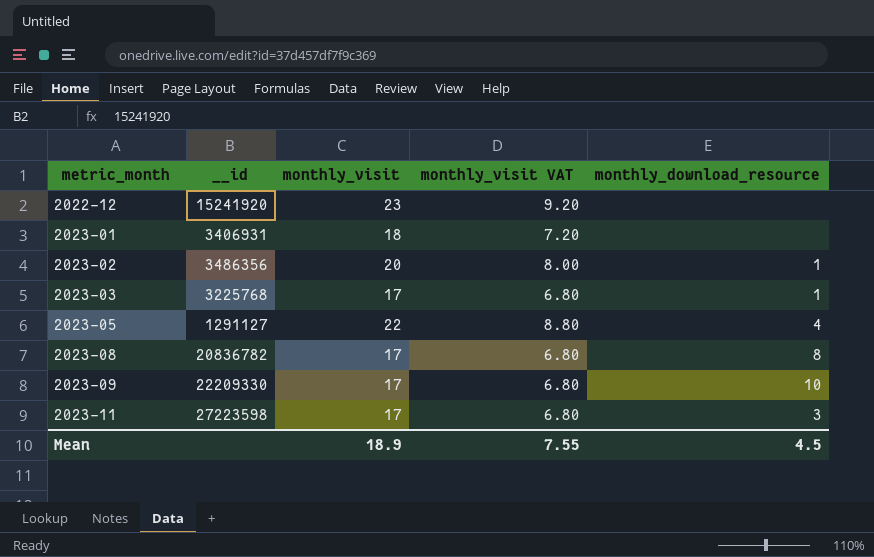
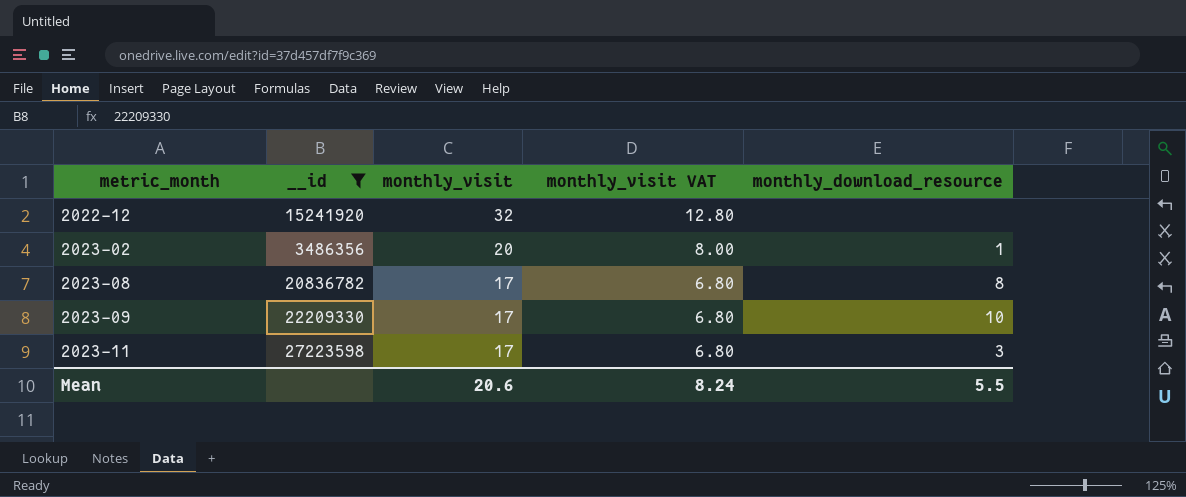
filter: none -> __id >= 3486356
2022-12 | monthly_visit: 23 -> 32
2022-12 | monthly_visit VAT: 9.20 -> 12.80
Mean | monthly_visit: 18.9 -> 20.6
Mean | monthly_visit VAT: 7.55 -> 8.24
Mean | monthly_download_resource: 4.5 -> 5.5

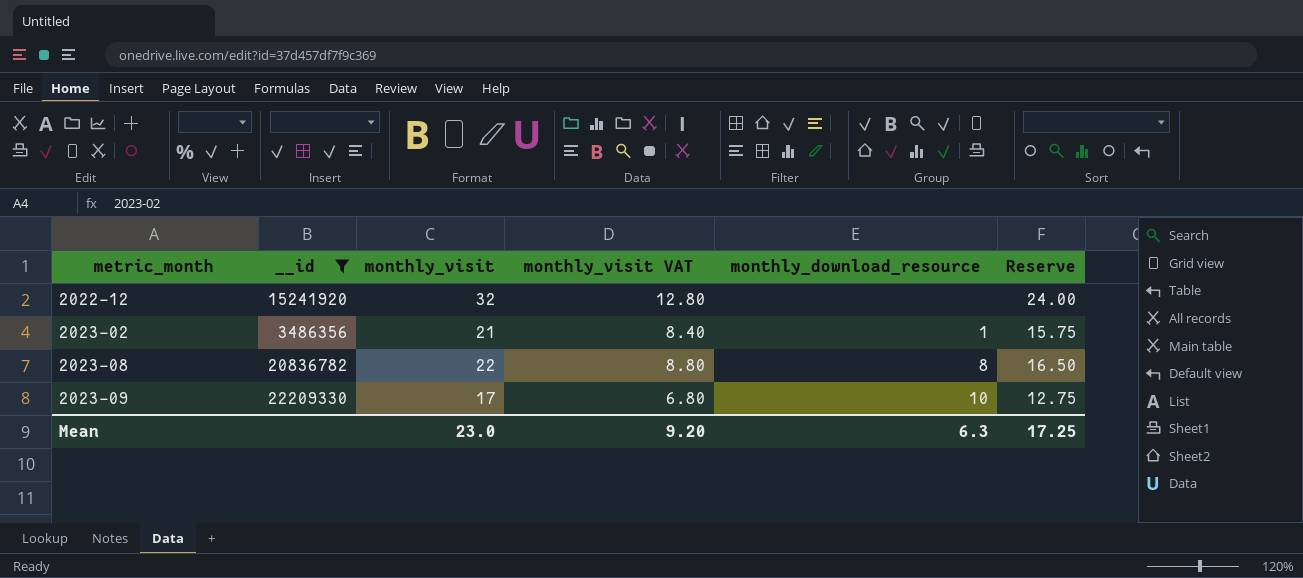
column Reserve | formula: none -> [monthly_visit] * 0.75
row 2023-11: 27223598 | 17 | 6.80 | 3 -> none
2023-02 | monthly_visit: 20 -> 21
2023-02 | monthly_visit VAT: 8.00 -> 8.40
2023-08 | monthly_visit: 17 -> 22
2023-08 | monthly_visit VAT: 6.80 -> 8.80
Mean | monthly_visit: 20.6 -> 23.0
Mean | monthly_visit VAT: 8.24 -> 9.20
Mean | monthly_download_resource: 5.5 -> 6.3

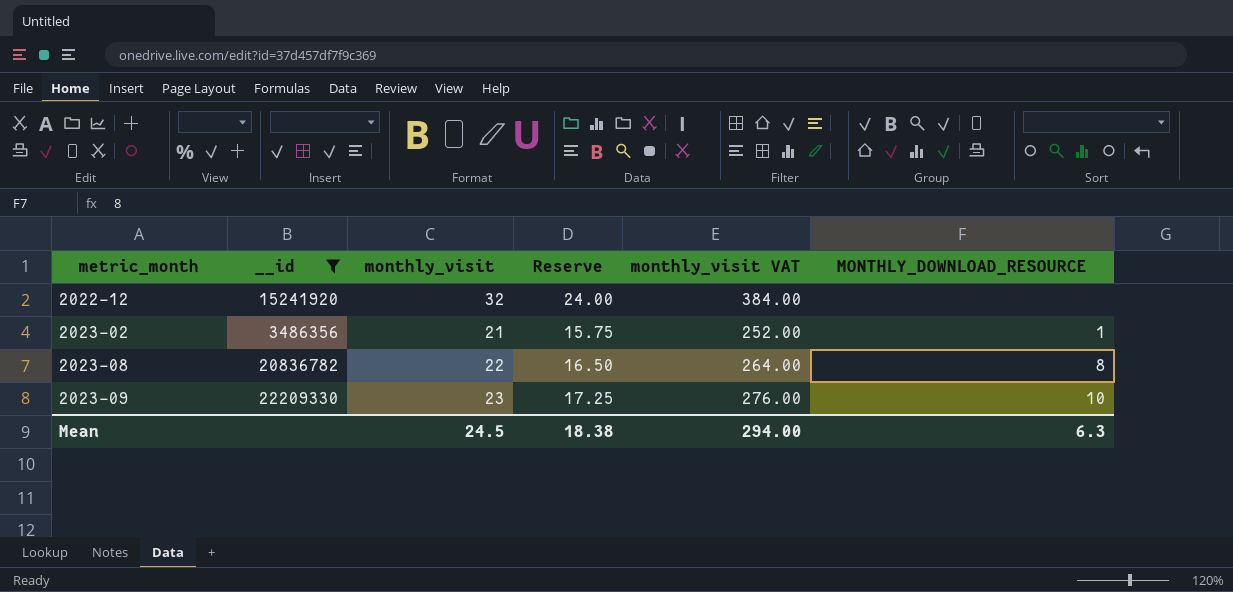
column Reserve | position: 6 -> 4
column monthly_visit VAT | formula: [monthly_visit] * 0.4 -> [monthly_visit] * 12
column name: monthly_download_resource -> MONTHLY_DOWNLOAD_RESOURCE
2023-09 | monthly_visit: 17 -> 23
2023-09 | Reserve: 12.75 -> 17.25
Mean | monthly_visit: 23.0 -> 24.5
Mean | Reserve: 17.25 -> 18.38
Mean | monthly_visit VAT: 9.20 -> 294.00

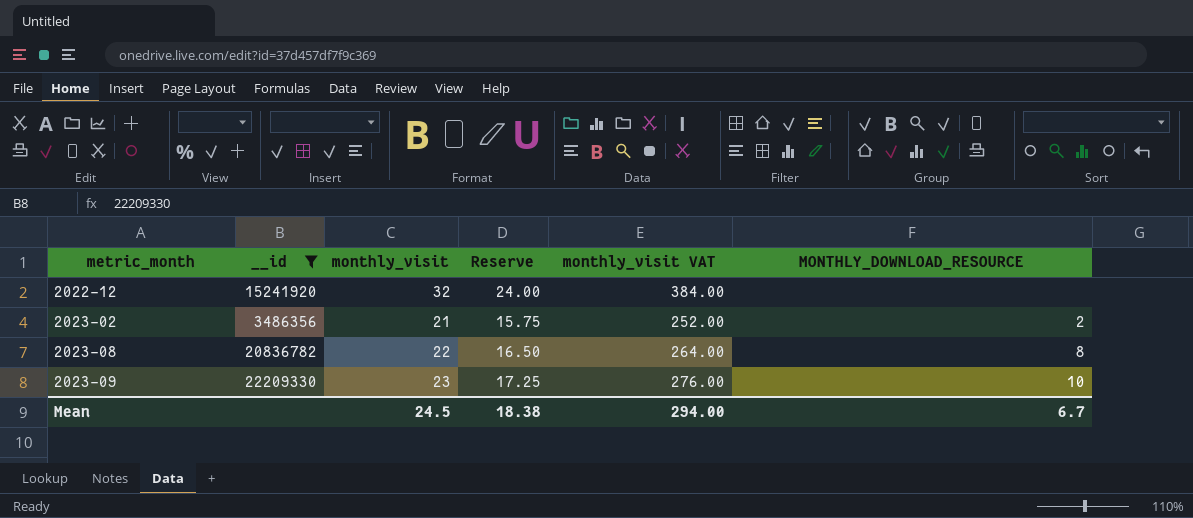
2023-02 | MONTHLY_DOWNLOAD_RESOURCE: 1 -> 2
Mean | MONTHLY_DOWNLOAD_RESOURCE: 6.3 -> 6.7

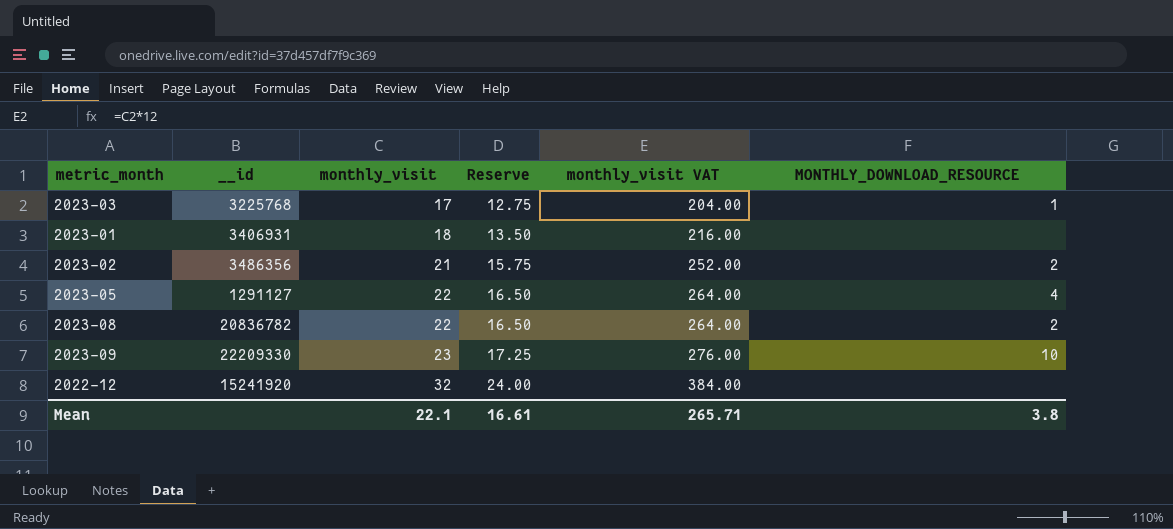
filter: __id >= 3486356 -> none
row order: metric_month ascending -> monthly_visit ascending
2023-08 | MONTHLY_DOWNLOAD_RESOURCE: 8 -> 2
Mean | monthly_visit: 24.5 -> 22.1
Mean | Reserve: 18.38 -> 16.61
Mean | monthly_visit VAT: 294.00 -> 265.71
Mean | MONTHLY_DOWNLOAD_RESOURCE: 6.7 -> 3.8

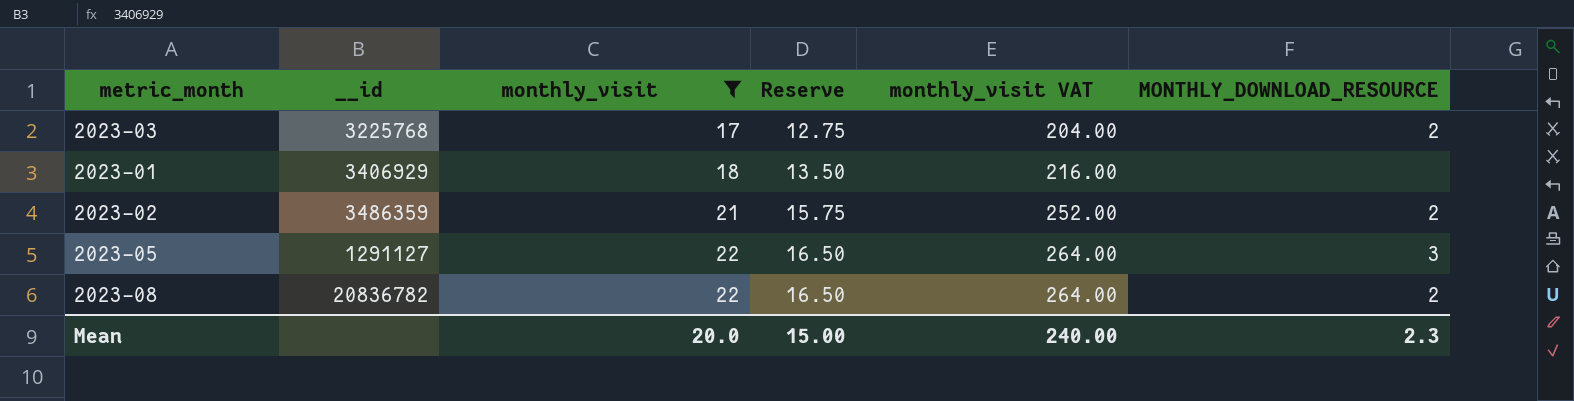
filter: none -> monthly_visit <= 22
2023-03 | MONTHLY_DOWNLOAD_RESOURCE: 1 -> 2
2023-01 | __id: 3406931 -> 3406929
2023-02 | __id: 3486356 -> 3486359
2023-05 | MONTHLY_DOWNLOAD_RESOURCE: 4 -> 3
Mean | monthly_visit: 22.1 -> 20.0
Mean | Reserve: 16.61 -> 15.00
Mean | monthly_visit VAT: 265.71 -> 240.00
Mean | MONTHLY_DOWNLOAD_RESOURCE: 3.8 -> 2.3

